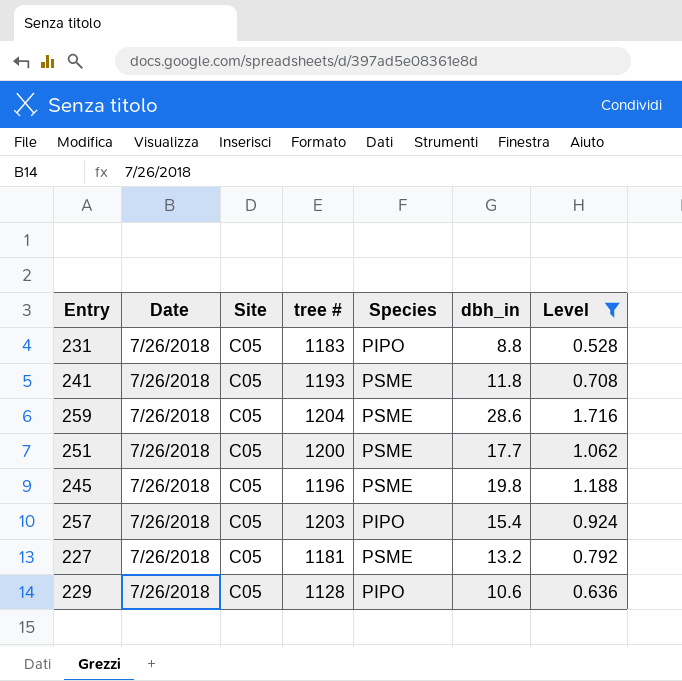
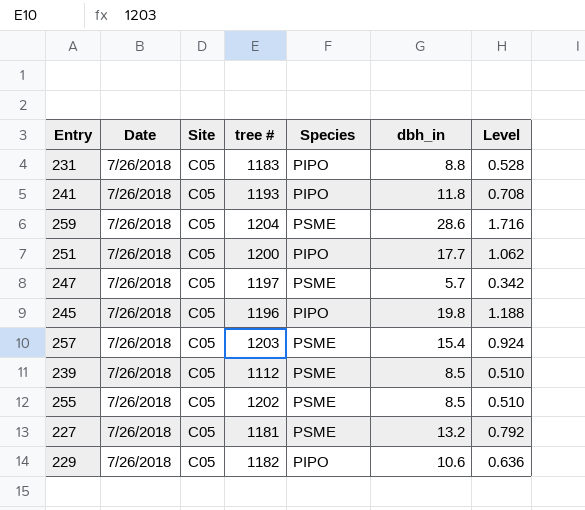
filter: Level >= 0.528 -> none
241 | Species: PSME -> PIPO
251 | Species: PSME -> PIPO
245 | Species: PSME -> PIPO
257 | Species: PIPO -> PSME
229 | tree #: 1128 -> 1182

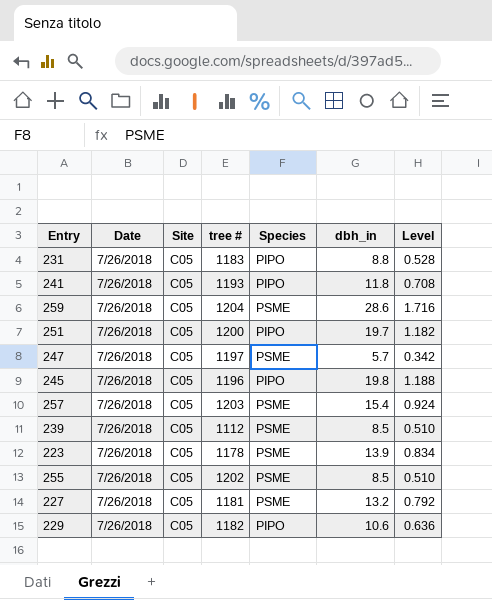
251 | dbh_in: 17.7 -> 19.7
251 | Level: 1.062 -> 1.182
row 223: none -> 7/26/2018 | C05 | 1178 | PSME | 13.9 | 0.834

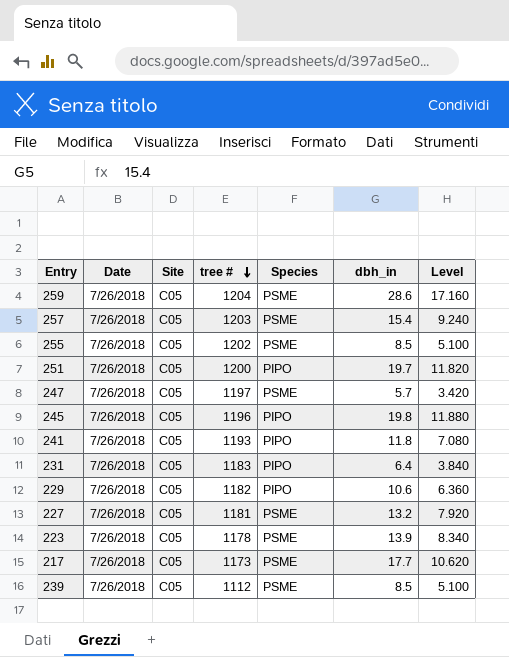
row order: none -> tree # descending
column Level | formula: [dbh_in] * 0.06 -> [dbh_in] * 0.6
231 | dbh_in: 8.8 -> 6.4
row 217: none -> 7/26/2018 | C05 | 1173 | PSME | 17.7 | 10.620

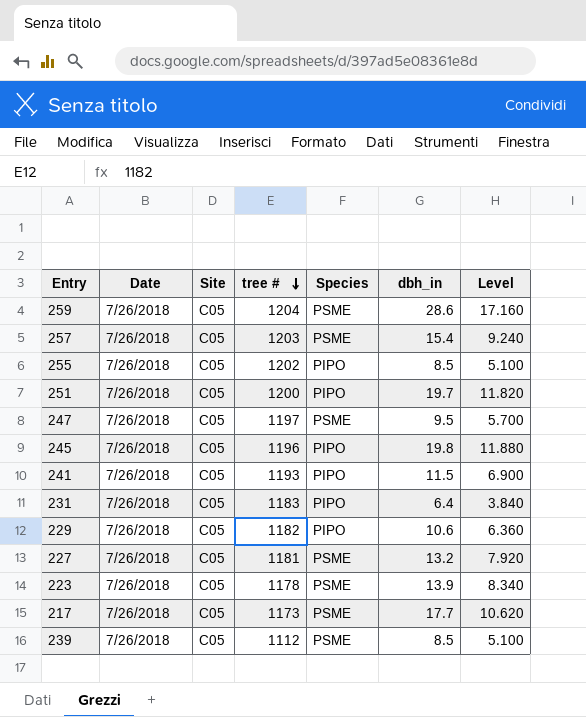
255 | Species: PSME -> PIPO
247 | dbh_in: 5.7 -> 9.5
247 | Level: 3.420 -> 5.700
241 | dbh_in: 11.8 -> 11.5
241 | Level: 7.080 -> 6.900

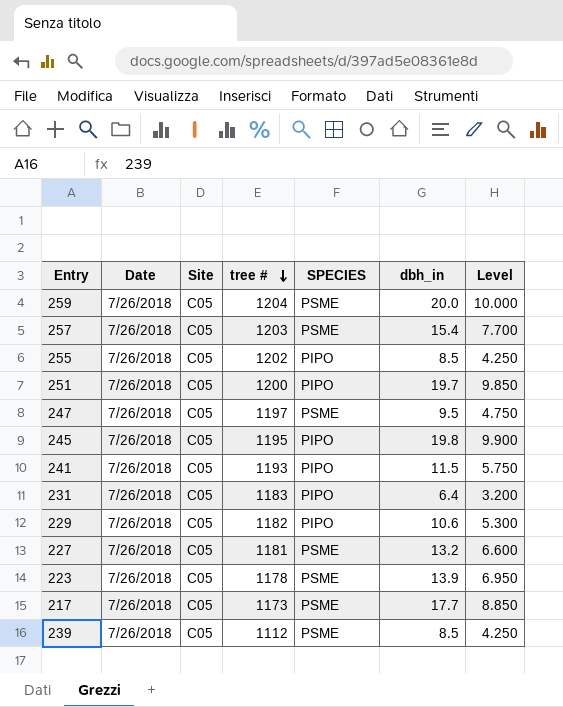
column name: Species -> SPECIES
column Level | formula: [dbh_in] * 0.6 -> [dbh_in] * 0.5
259 | dbh_in: 28.6 -> 20.0
245 | tree #: 1196 -> 1195

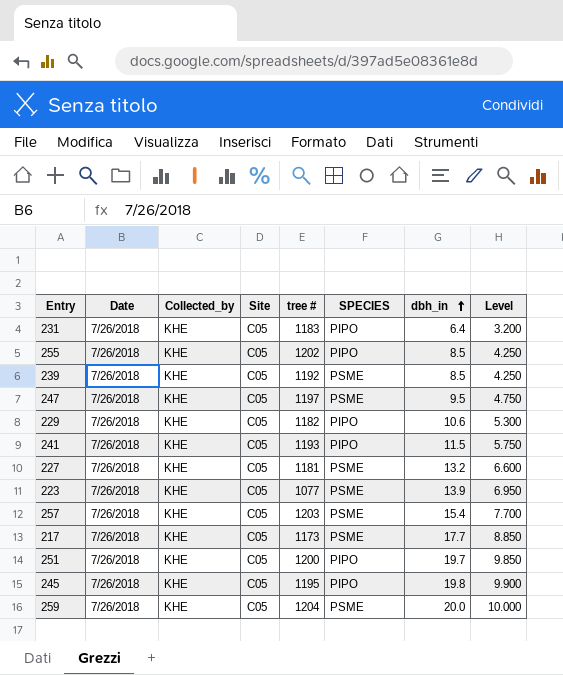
row order: tree # descending -> dbh_in ascending
column Collected_by | position: none -> 3
239 | tree #: 1112 -> 1192
223 | tree #: 1178 -> 1077

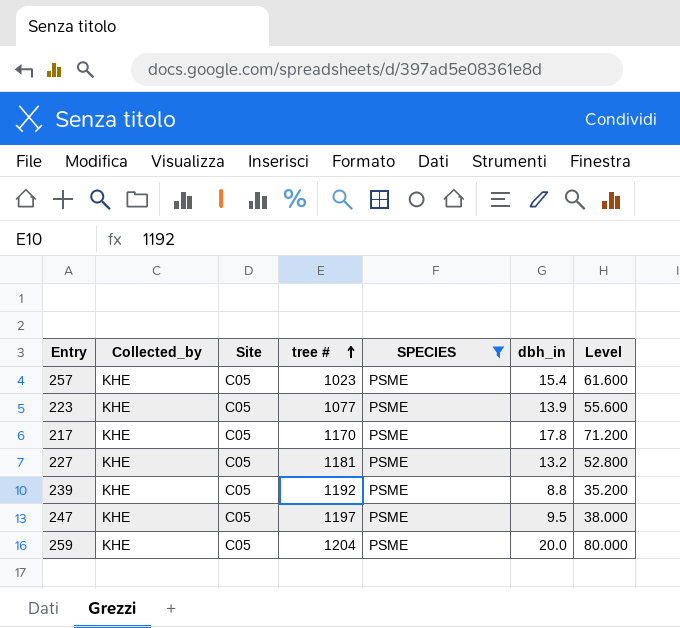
filter: none -> SPECIES = PSME
row order: dbh_in ascending -> tree # ascending
column Date | position: 2 -> none
column Level | formula: [dbh_in] * 0.5 -> [dbh_in] * 4
257 | tree #: 1203 -> 1023
217 | tree #: 1173 -> 1170
217 | dbh_in: 17.7 -> 17.8
239 | dbh_in: 8.5 -> 8.8

